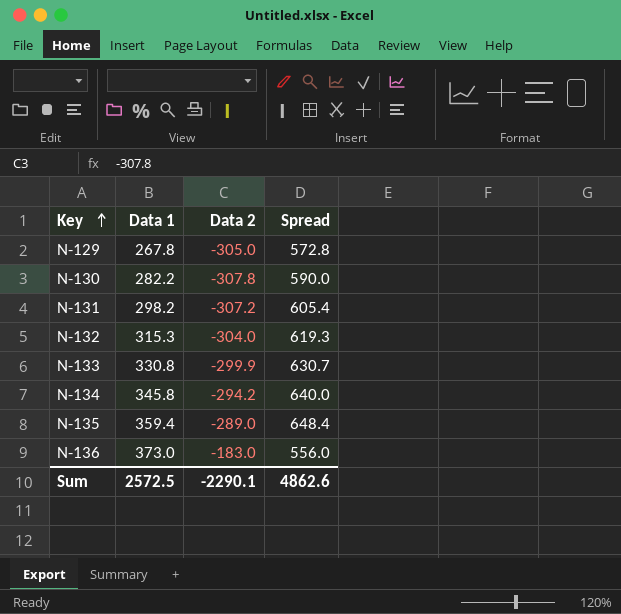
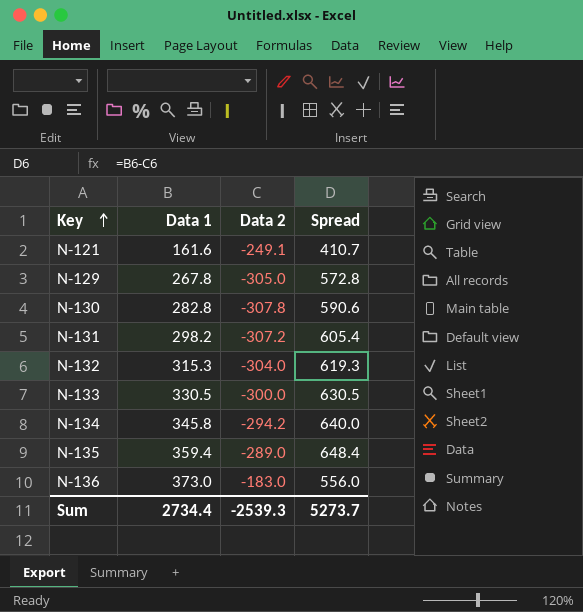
row N-121: none -> 161.6 | -249.1 | 410.7
N-130 | Data 1: 282.2 -> 282.8
N-130 | Spread: 590.0 -> 590.6
N-133 | Data 1: 330.8 -> 330.5
N-133 | Data 2: -299.9 -> -300.0
N-133 | Spread: 630.7 -> 630.5
Sum | Data 1: 2572.5 -> 2734.4
Sum | Data 2: -2290.1 -> -2539.3
Sum | Spread: 4862.6 -> 5273.7

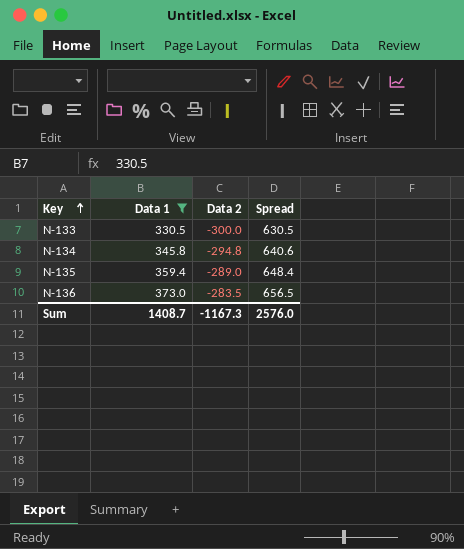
filter: none -> Data 1 >= 330.5
N-134 | Data 2: -294.2 -> -294.8
N-134 | Spread: 640.0 -> 640.6
N-136 | Data 2: -183.0 -> -283.5
N-136 | Spread: 556.0 -> 656.5
Sum | Data 1: 2734.4 -> 1408.7
Sum | Data 2: -2539.3 -> -1167.3
Sum | Spread: 5273.7 -> 2576.0

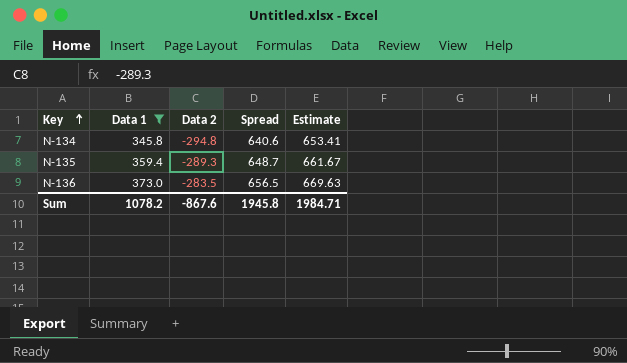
column Estimate | formula: none -> [Spread] * 1.02
row N-133: 330.5 | -300.0 | 630.5 -> none
N-135 | Data 2: -289.0 -> -289.3
N-135 | Spread: 648.4 -> 648.7
Sum | Data 1: 1408.7 -> 1078.2
Sum | Data 2: -1167.3 -> -867.6
Sum | Spread: 2576.0 -> 1945.8

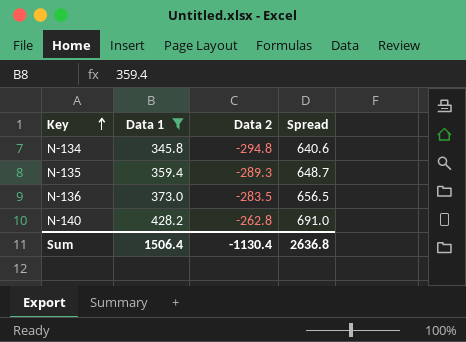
column Estimate | formula: [Spread] * 1.02 -> none
row N-140: none -> 428.2 | -262.8 | 691.0
Sum | Data 1: 1078.2 -> 1506.4
Sum | Data 2: -867.6 -> -1130.4
Sum | Spread: 1945.8 -> 2636.8

